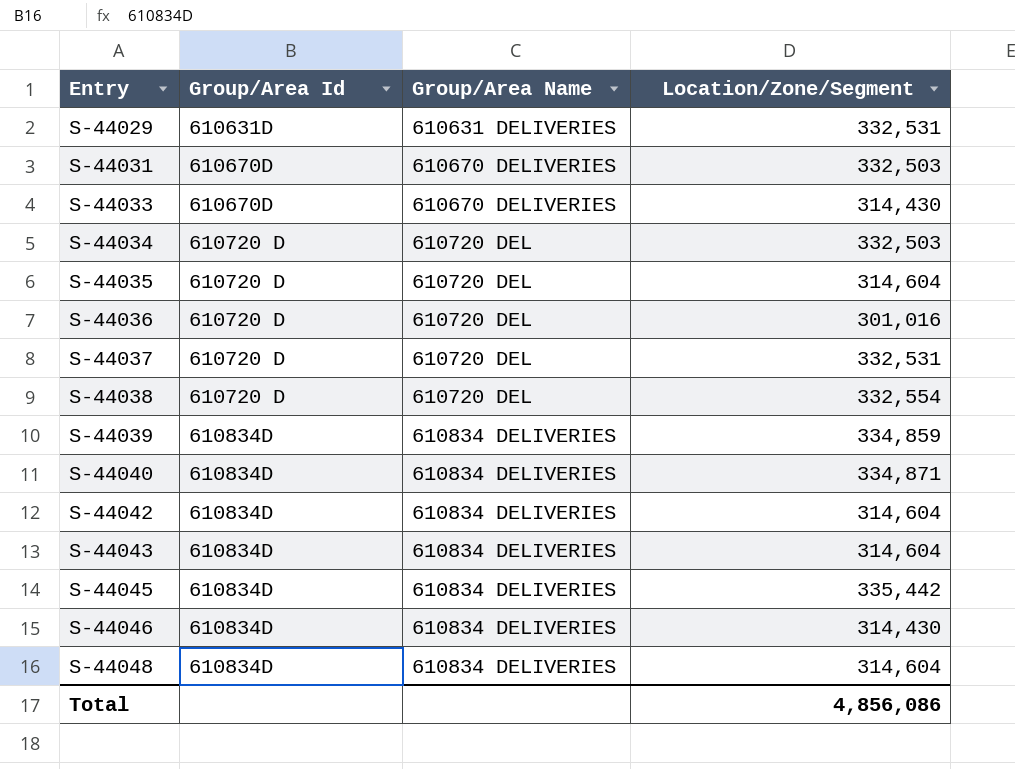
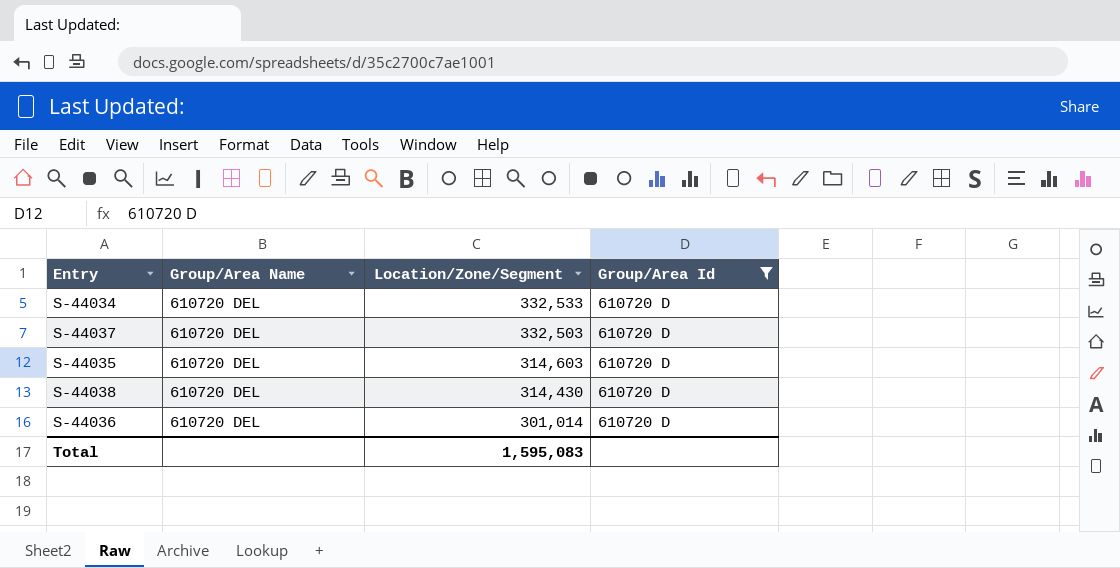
filter: none -> Group/Area Id = 610720 D
row order: Entry ascending -> Location/Zone/Segment descending
column Group/Area Id | position: 2 -> 4
S-44034 | Location/Zone/Segment: 332,503 -> 332,533
S-44037 | Location/Zone/Segment: 332,531 -> 332,503
S-44035 | Location/Zone/Segment: 314,604 -> 314,603
S-44038 | Location/Zone/Segment: 332,554 -> 314,430
S-44036 | Location/Zone/Segment: 301,016 -> 301,014
Total | Location/Zone/Segment: 4,856,086 -> 1,595,083

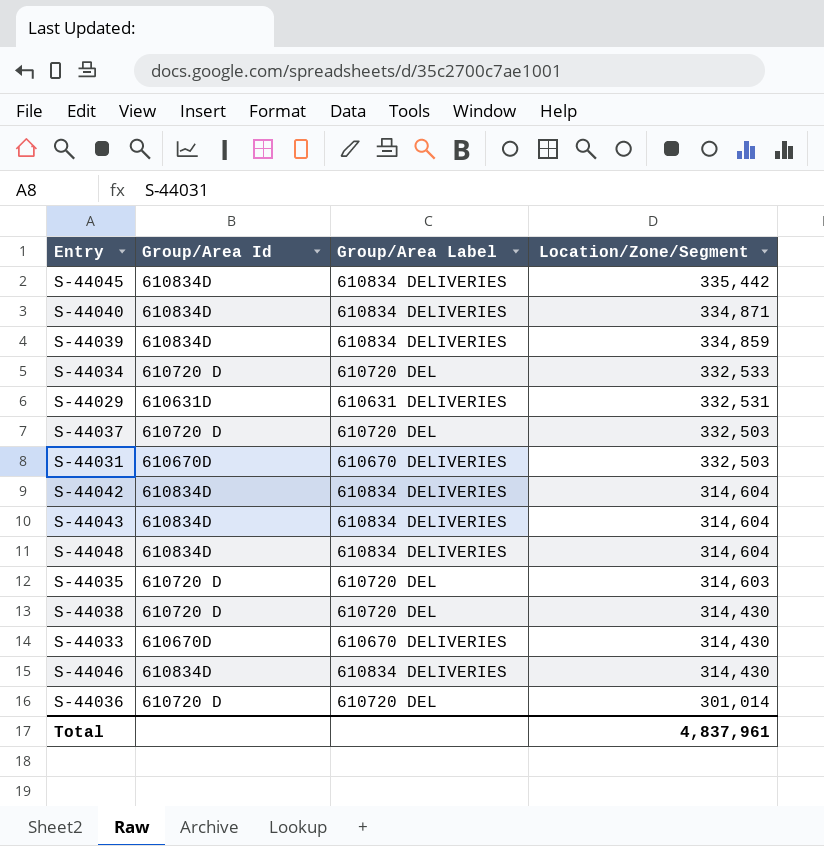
filter: Group/Area Id = 610720 D -> none
column Group/Area Id | position: 4 -> 2
column name: Group/Area Name -> Group/Area Label
Total | Location/Zone/Segment: 1,595,083 -> 4,837,961

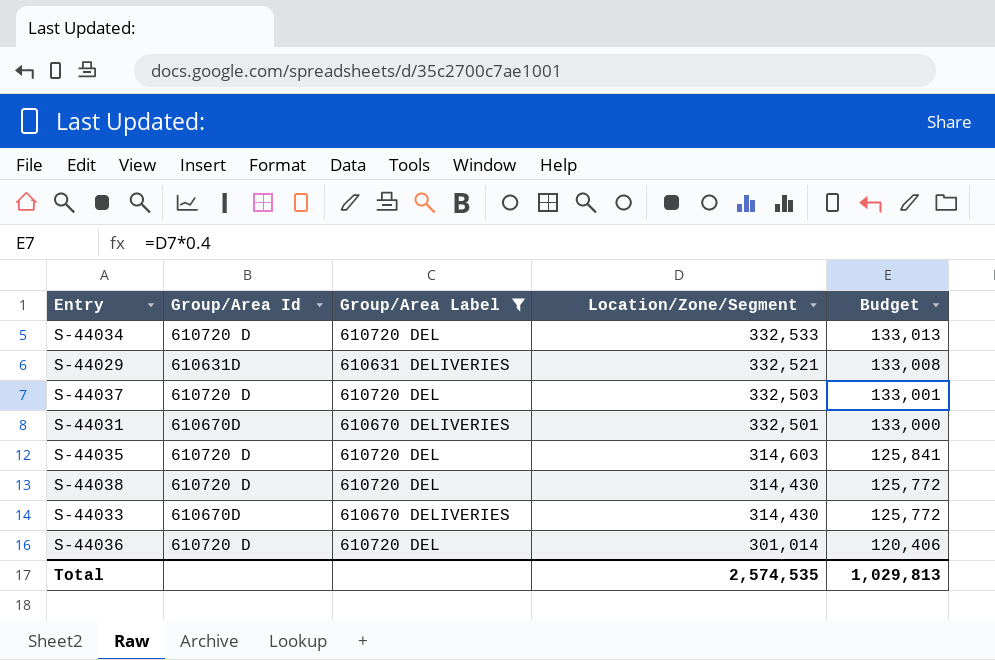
filter: none -> Group/Area Label != 610834 DELIVERIES
column Budget | formula: none -> [Location/Zone/Segment] * 0.4
S-44029 | Location/Zone/Segment: 332,531 -> 332,521
S-44031 | Location/Zone/Segment: 332,503 -> 332,501
Total | Location/Zone/Segment: 4,837,961 -> 2,574,535

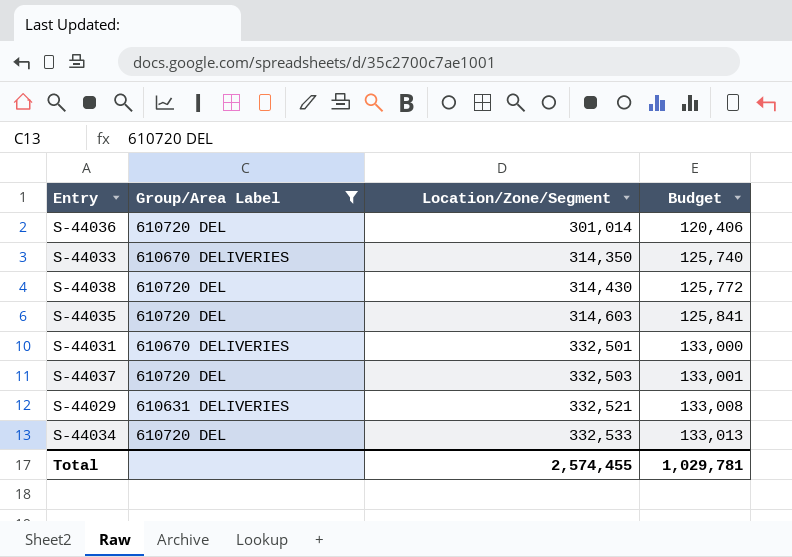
row order: Location/Zone/Segment descending -> Location/Zone/Segment ascending
column Group/Area Id | position: 2 -> none
S-44033 | Location/Zone/Segment: 314,430 -> 314,350
S-44033 | Budget: 125,772 -> 125,740
Total | Location/Zone/Segment: 2,574,535 -> 2,574,455
Total | Budget: 1,029,813 -> 1,029,781

